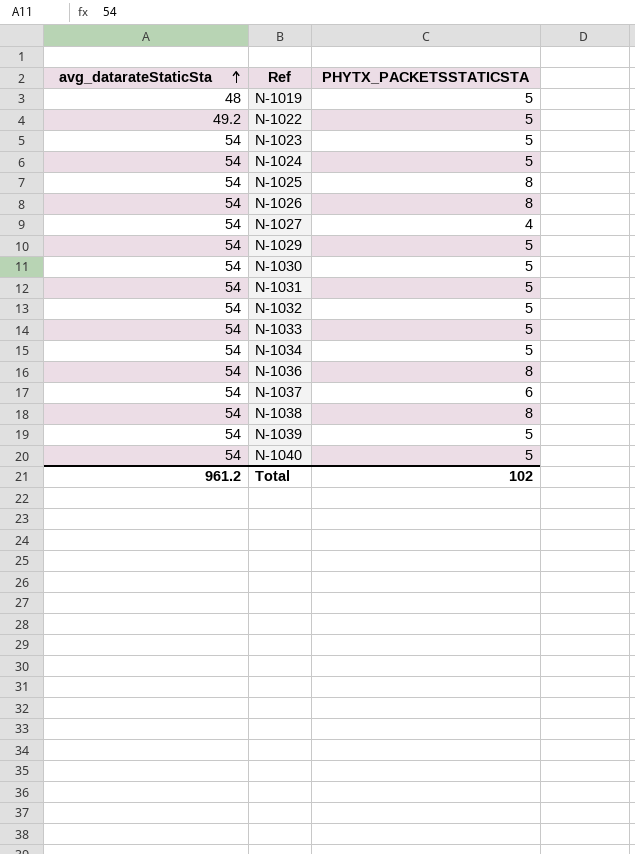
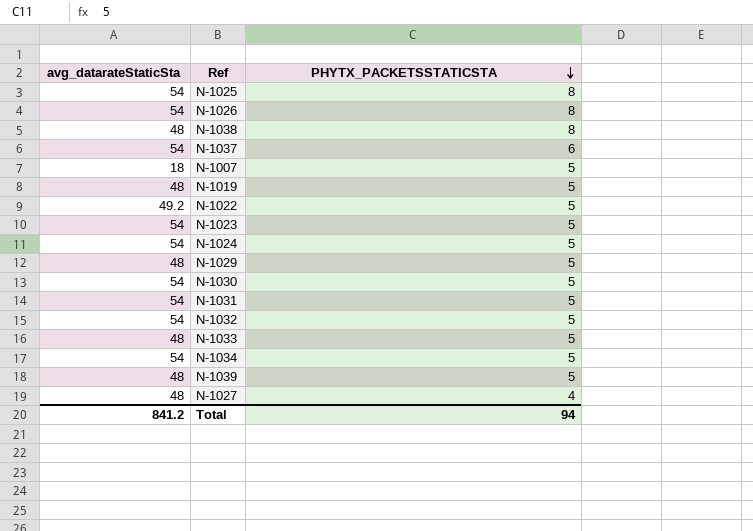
row order: avg_datarateStaticSta ascending -> PHYTX_PACKETSSTATICSTA descending
row N-1036: 54 | 8 -> none
row N-1040: 54 | 5 -> none
N-1038 | avg_datarateStaticSta: 54 -> 48
row N-1007: none -> 18 | 5
N-1029 | avg_datarateStaticSta: 54 -> 48
N-1033 | avg_datarateStaticSta: 54 -> 48
N-1039 | avg_datarateStaticSta: 54 -> 48
N-1027 | avg_datarateStaticSta: 54 -> 48
Total | avg_datarateStaticSta: 961.2 -> 841.2
Total | PHYTX_PACKETSSTATICSTA: 102 -> 94

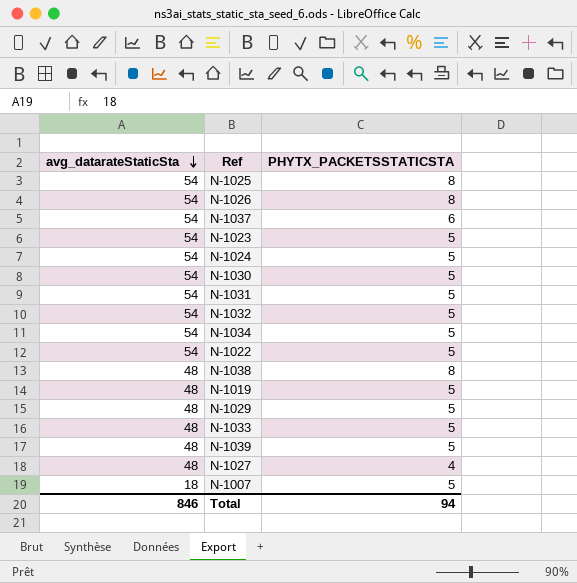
row order: PHYTX_PACKETSSTATICSTA descending -> avg_datarateStaticSta descending
N-1022 | avg_datarateStaticSta: 49.2 -> 54
Total | avg_datarateStaticSta: 841.2 -> 846

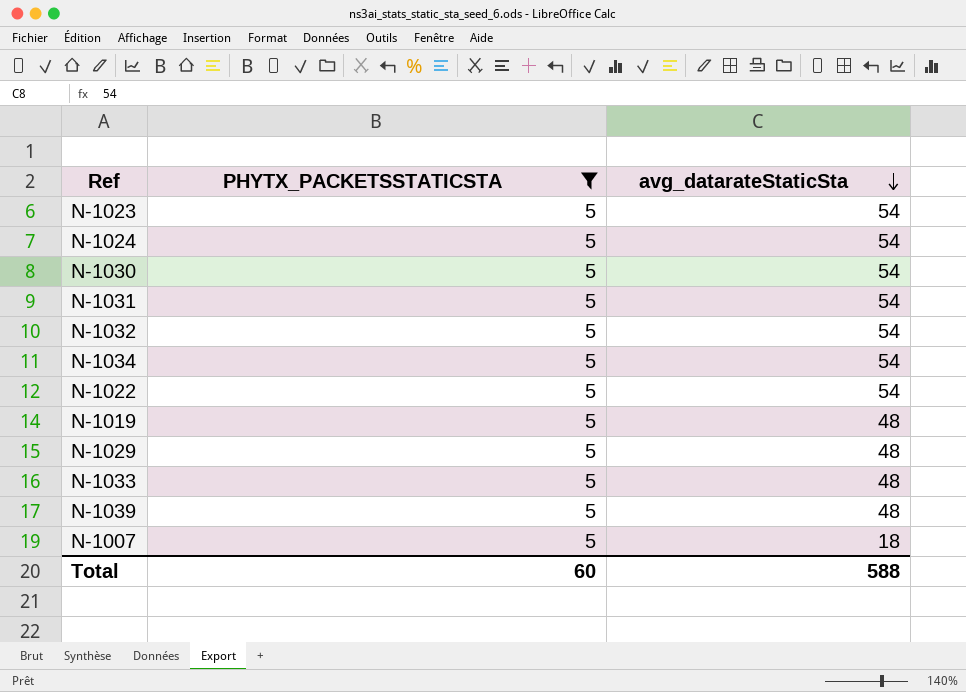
filter: none -> PHYTX_PACKETSSTATICSTA = 5
column avg_datarateStaticSta | position: 1 -> 3
Total | PHYTX_PACKETSSTATICSTA: 94 -> 60
Total | avg_datarateStaticSta: 846 -> 588

